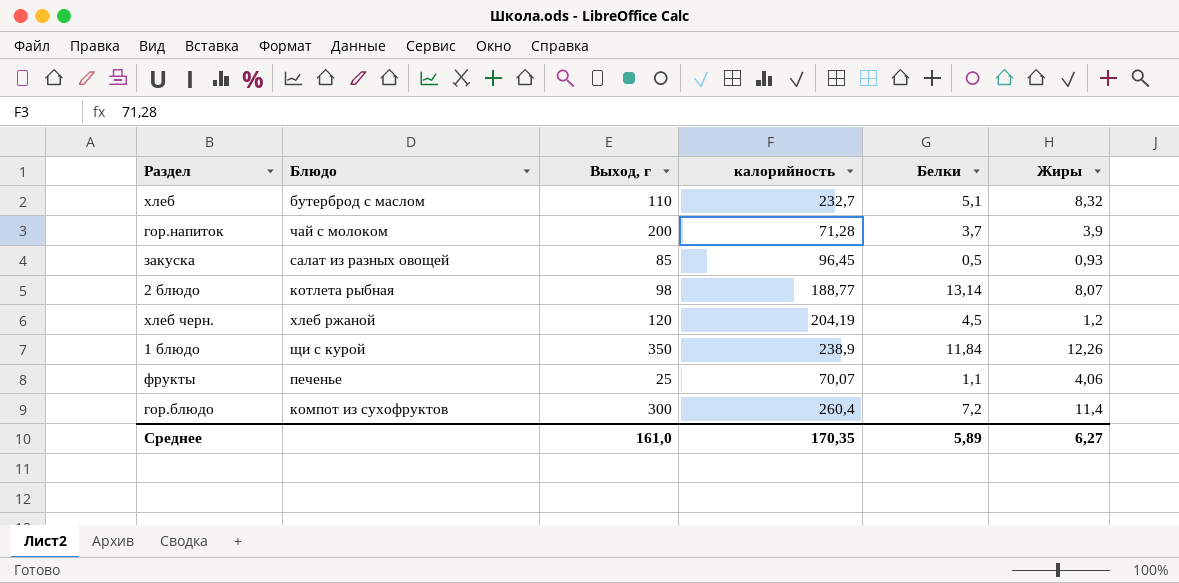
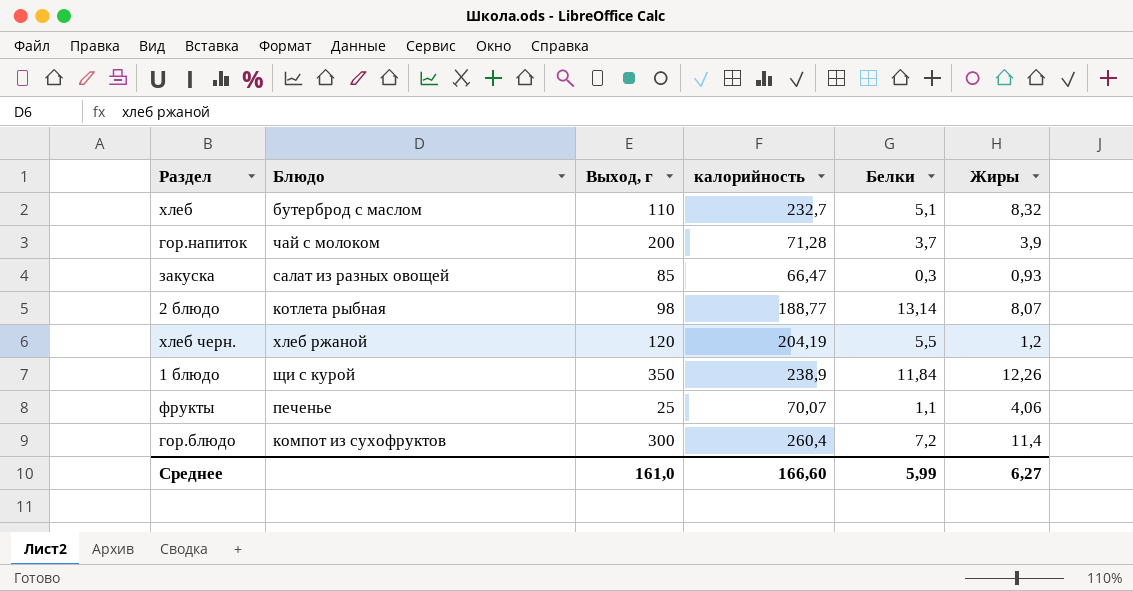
закуска | калорийность: 96,45 -> 66,47
закуска | Белки: 0,5 -> 0,3
хлеб черн. | Белки: 4,5 -> 5,5
Среднее | калорийность: 170,35 -> 166,60
Среднее | Белки: 5,89 -> 5,99

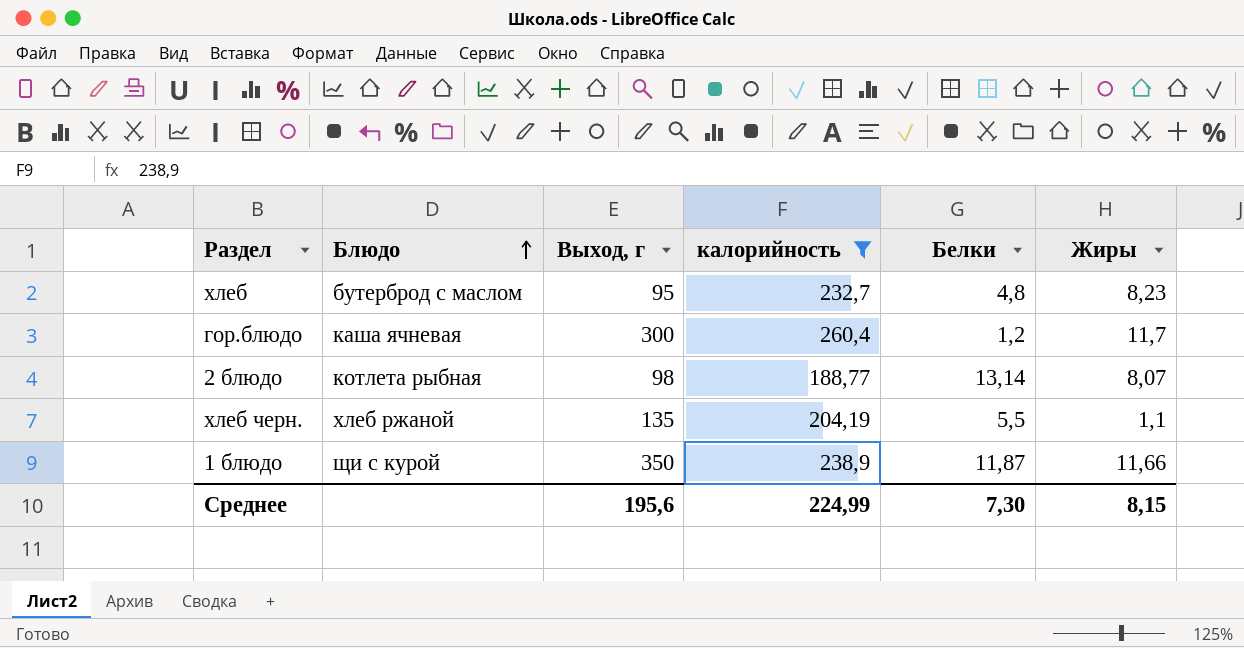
filter: none -> калорийность >= 188,77
row order: none -> Блюдо ascending
хлеб | Выход, г: 110 -> 95
хлеб | Белки: 5,1 -> 4,8
хлеб | Жиры: 8,32 -> 8,23
гор.блюдо | Блюдо: компот из сухофруктов -> каша ячневая
гор.блюдо | Белки: 7,2 -> 1,2
гор.блюдо | Жиры: 11,4 -> 11,7
хлеб черн. | Выход, г: 120 -> 135
хлеб черн. | Жиры: 1,2 -> 1,1
1 блюдо | Белки: 11,84 -> 11,87
1 блюдо | Жиры: 12,26 -> 11,66
Среднее | Выход, г: 161,0 -> 195,6
Среднее | калорийность: 166,60 -> 224,99
Среднее | Белки: 5,99 -> 7,30
Среднее | Жиры: 6,27 -> 8,15

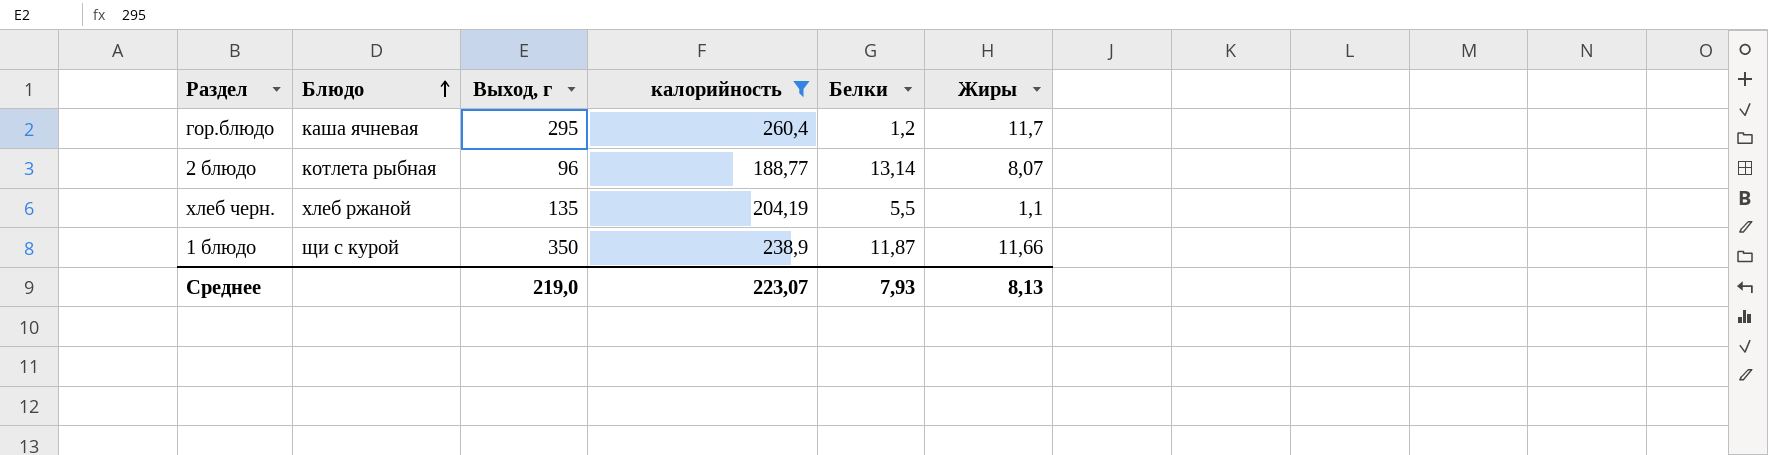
row хлеб: бутерброд с маслом | 95 | 232,7 | 4,8 | 8,23 -> none
гор.блюдо | Выход, г: 300 -> 295
2 блюдо | Выход, г: 98 -> 96
Среднее | Выход, г: 195,6 -> 219,0
Среднее | калорийность: 224,99 -> 223,07
Среднее | Белки: 7,30 -> 7,93
Среднее | Жиры: 8,15 -> 8,13

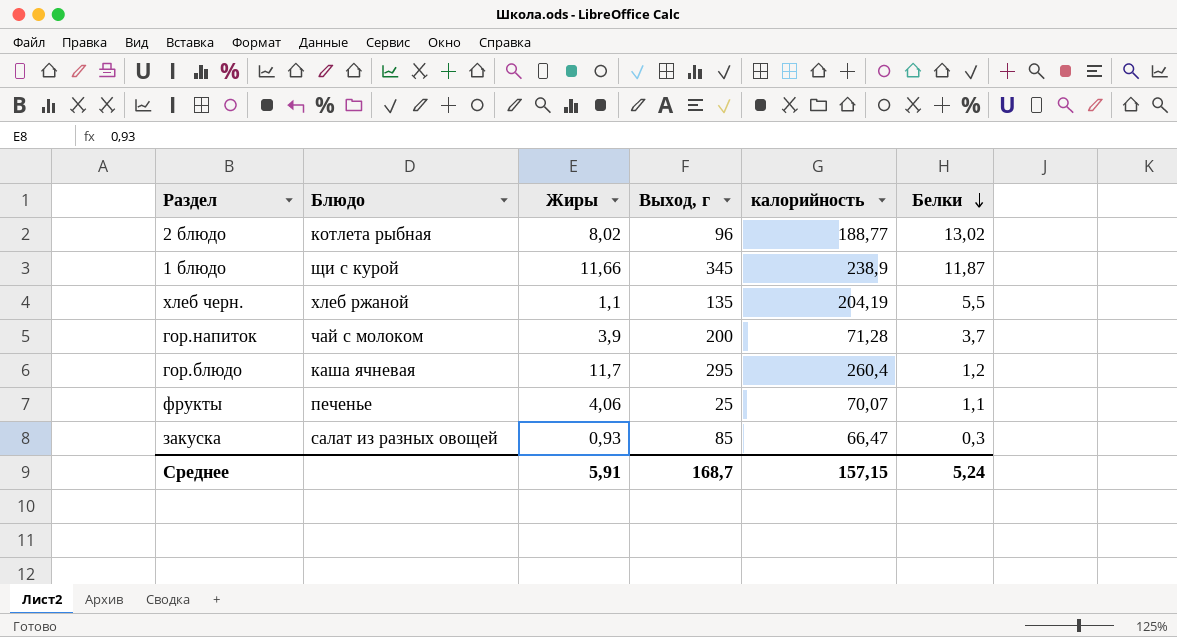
filter: калорийность >= 188,77 -> none
row order: Блюдо ascending -> Белки descending
column Жиры | position: 6 -> 3
2 блюдо | Жиры: 8,07 -> 8,02
2 блюдо | Белки: 13,14 -> 13,02
1 блюдо | Выход, г: 350 -> 345
Среднее | Жиры: 8,13 -> 5,91
Среднее | Выход, г: 219,0 -> 168,7
Среднее | калорийность: 223,07 -> 157,15
Среднее | Белки: 7,93 -> 5,24

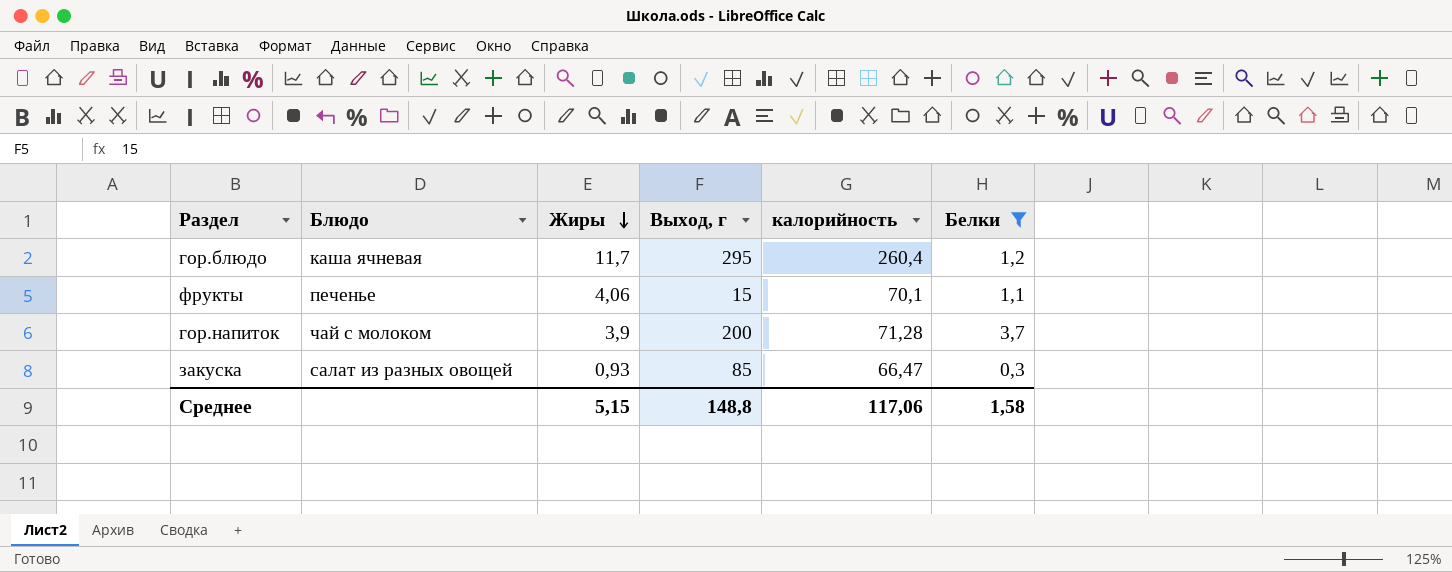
filter: none -> Белки <= 3,7
row order: Белки descending -> Жиры descending
фрукты | Выход, г: 25 -> 15
фрукты | калорийность: 70,07 -> 70,1
Среднее | Жиры: 5,91 -> 5,15
Среднее | Выход, г: 168,7 -> 148,8
Среднее | калорийность: 157,15 -> 117,06
Среднее | Белки: 5,24 -> 1,58

